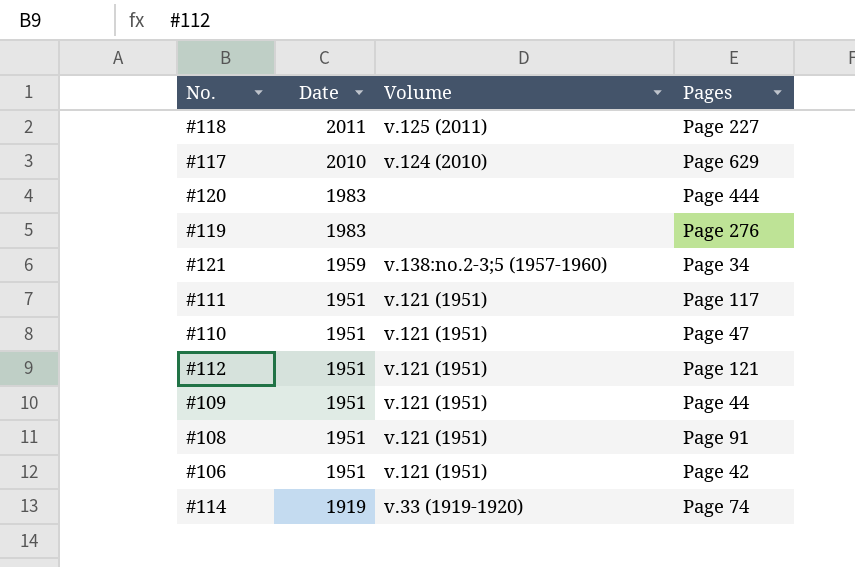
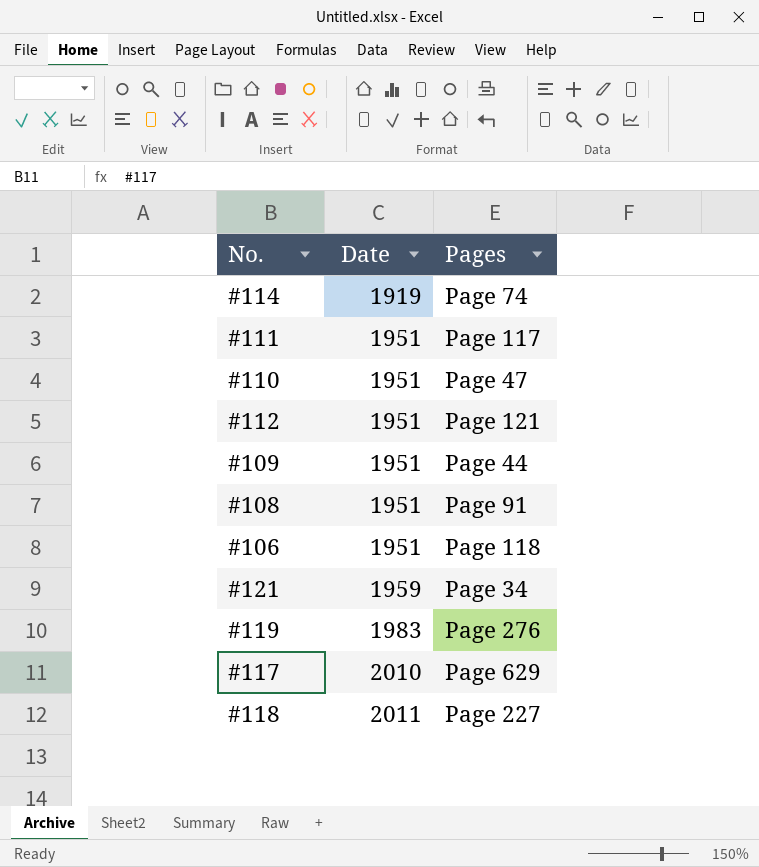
row order: Date descending -> Date ascending
column Volume | position: 3 -> none
row #120: 1983 | none | Page 444 -> none
#106 | Pages: Page 42 -> Page 118

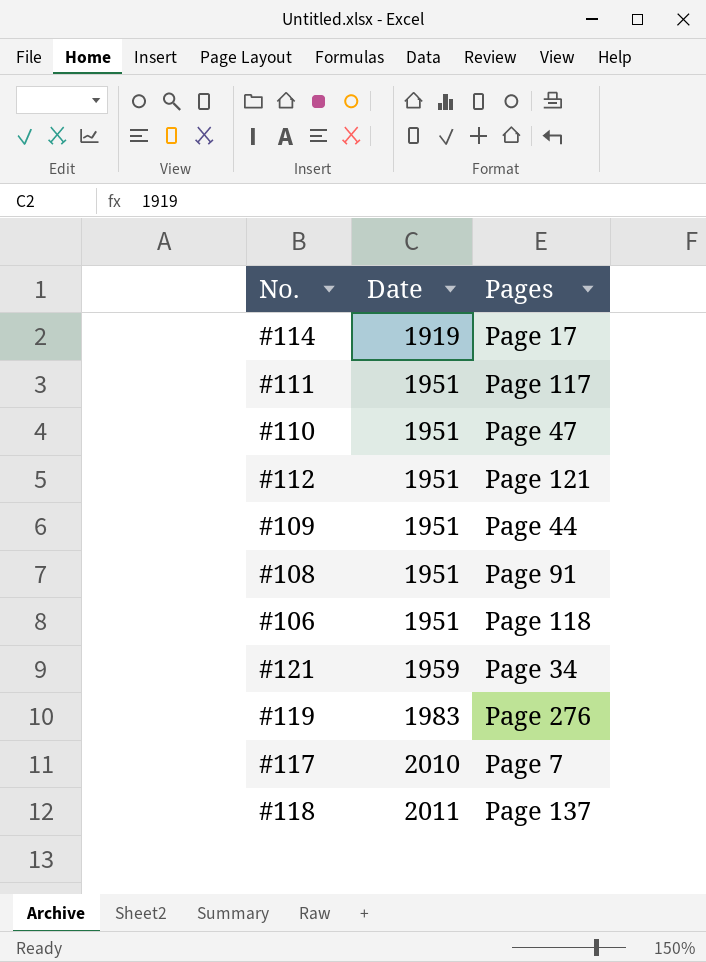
#114 | Pages: Page 74 -> Page 17
#117 | Pages: Page 629 -> Page 7
#118 | Pages: Page 227 -> Page 137

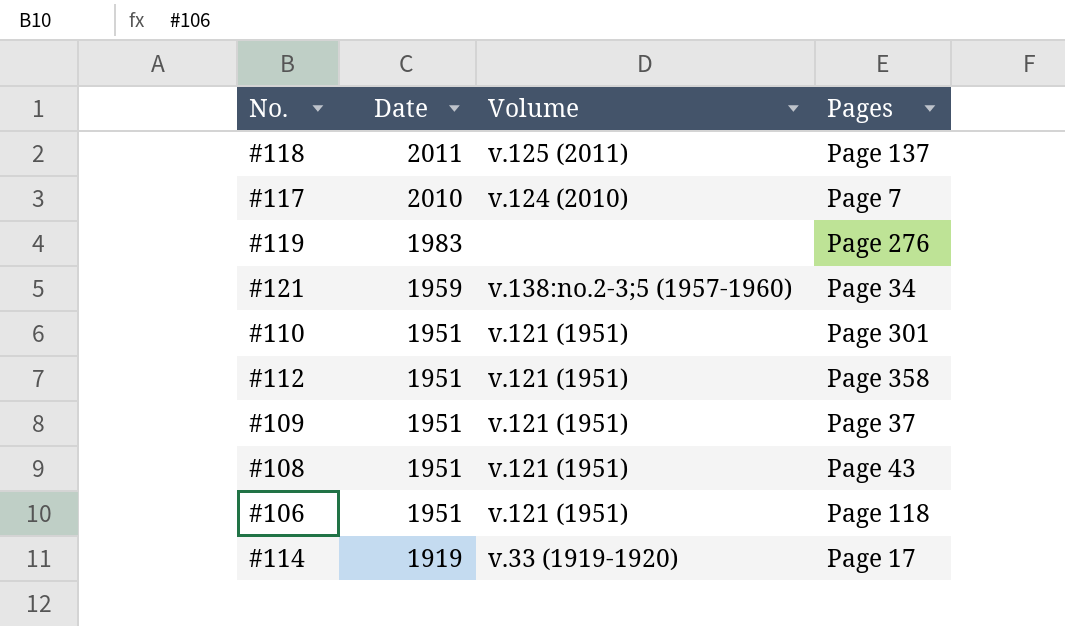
row order: Date ascending -> Date descending
column Volume | position: none -> 3
row #111: 1951 | Page 117 -> none
#110 | Pages: Page 47 -> Page 301
#112 | Pages: Page 121 -> Page 358
#109 | Pages: Page 44 -> Page 37
#108 | Pages: Page 91 -> Page 43

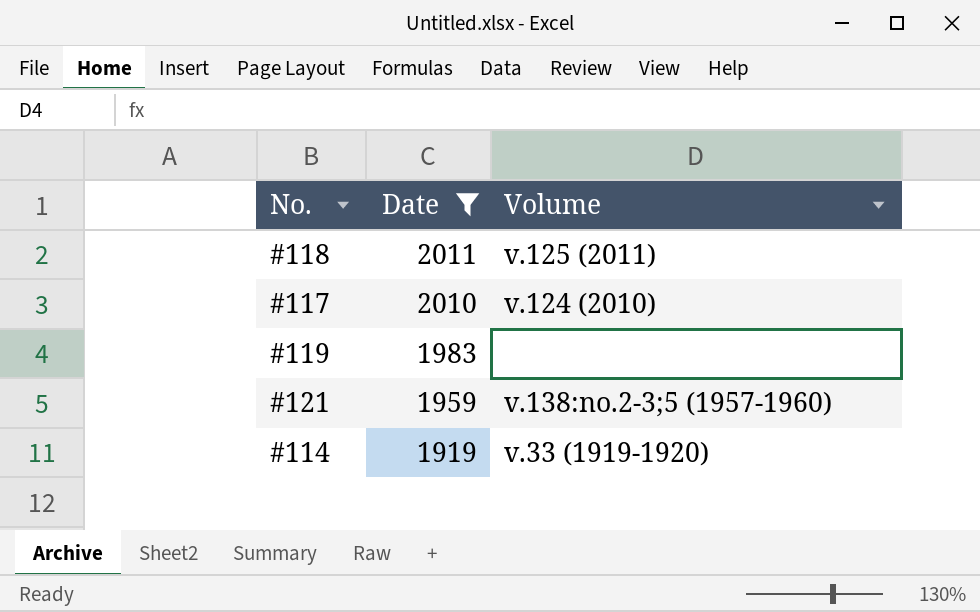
filter: none -> Date != 1951
column Pages | position: 4 -> none

